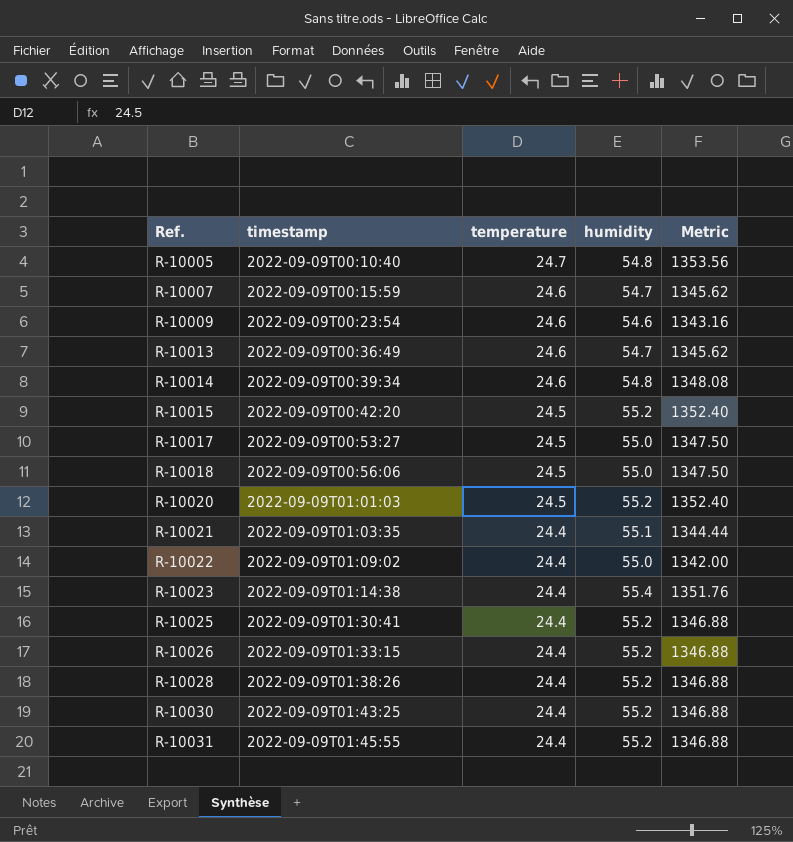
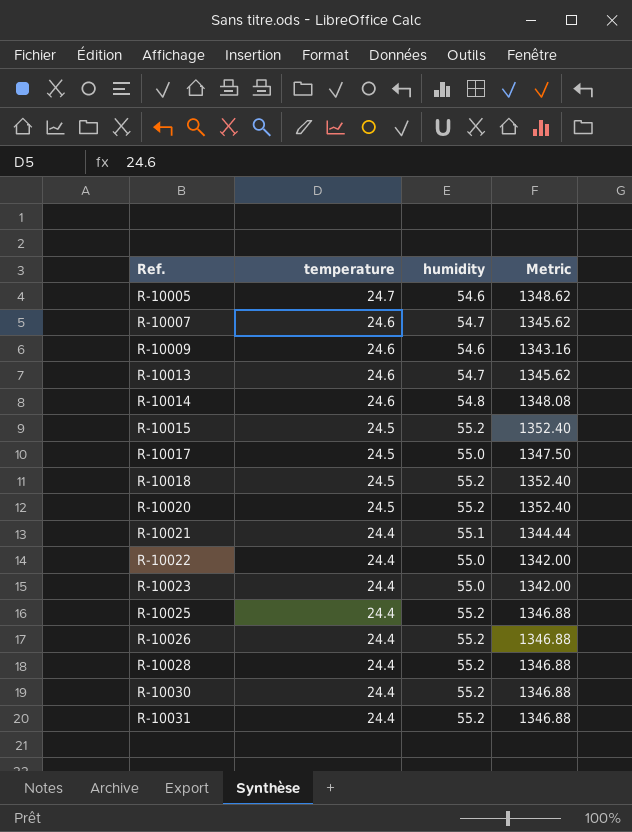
column timestamp | position: 2 -> none
R-10005 | humidity: 54.8 -> 54.6
R-10005 | Metric: 1353.56 -> 1348.62
R-10018 | humidity: 55.0 -> 55.2
R-10018 | Metric: 1347.50 -> 1352.40
R-10023 | humidity: 55.4 -> 55.0
R-10023 | Metric: 1351.76 -> 1342.00

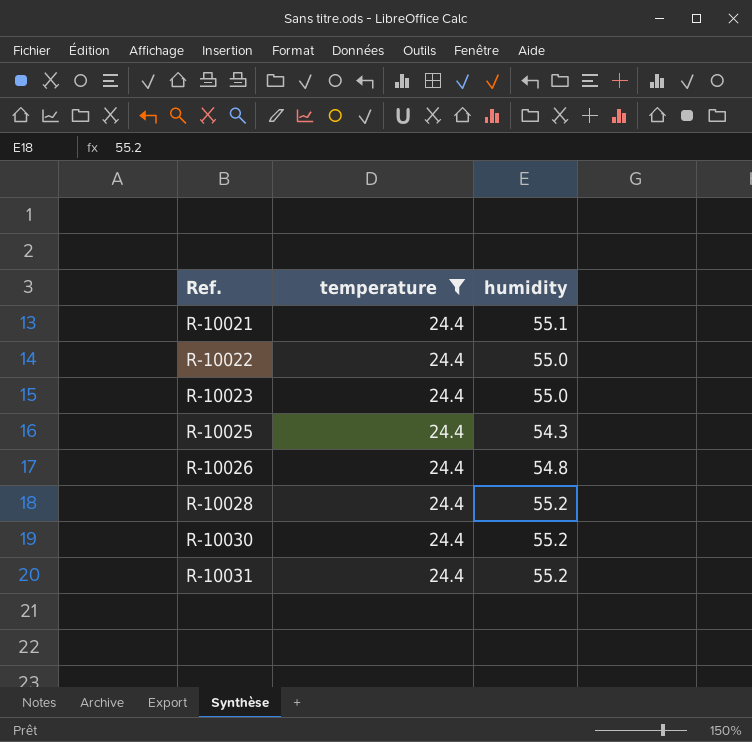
filter: none -> temperature = 24.4
column Metric | formula: [temperature] * [humidity] -> none
R-10025 | humidity: 55.2 -> 54.3
R-10026 | humidity: 55.2 -> 54.8

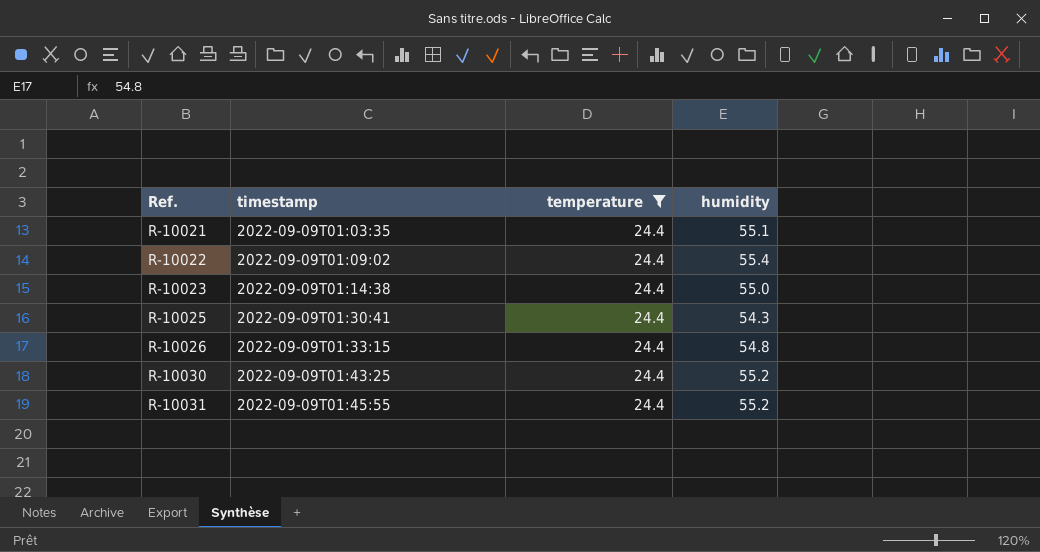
column timestamp | position: none -> 2
row R-10028: 24.4 | 55.2 -> none
R-10022 | humidity: 55.0 -> 55.4

